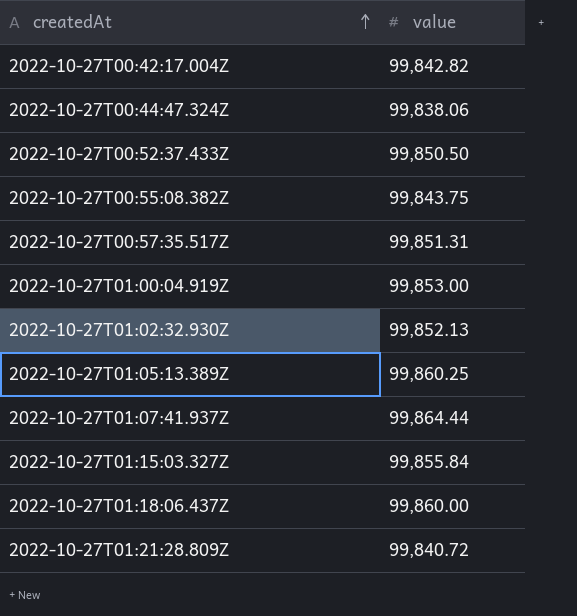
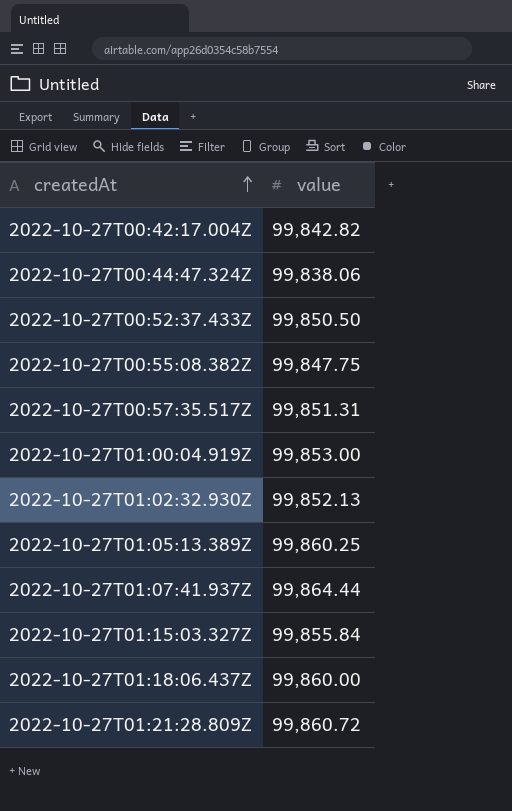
2022-10-27T00:55:08.382Z | value: 99,843.75 -> 99,847.75
2022-10-27T01:21:28.809Z | value: 99,840.72 -> 99,860.72

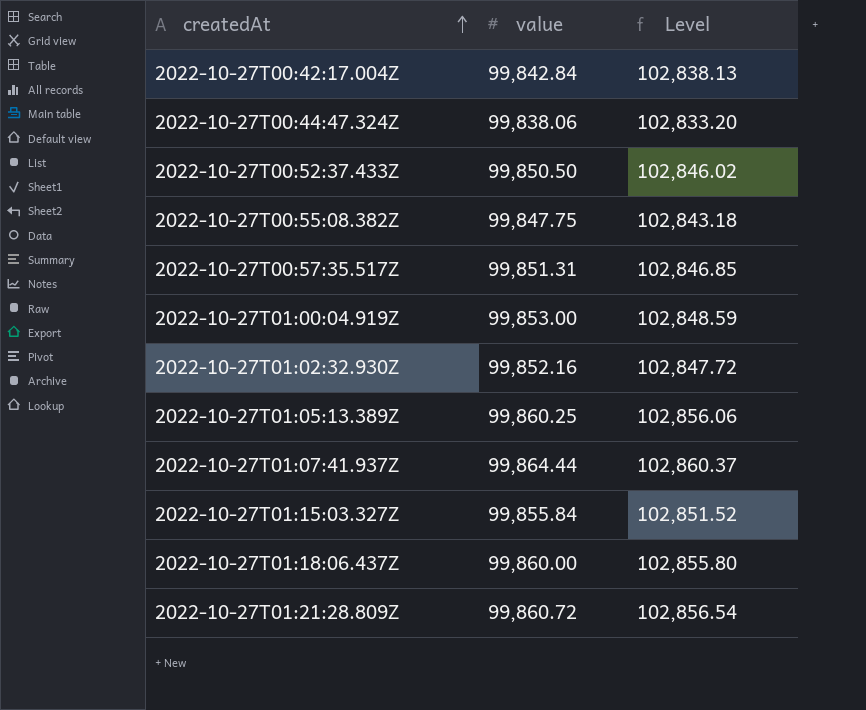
column Level | formula: none -> [value] * 1.03
2022-10-27T00:42:17.004Z | value: 99,842.82 -> 99,842.84
2022-10-27T01:02:32.930Z | value: 99,852.13 -> 99,852.16

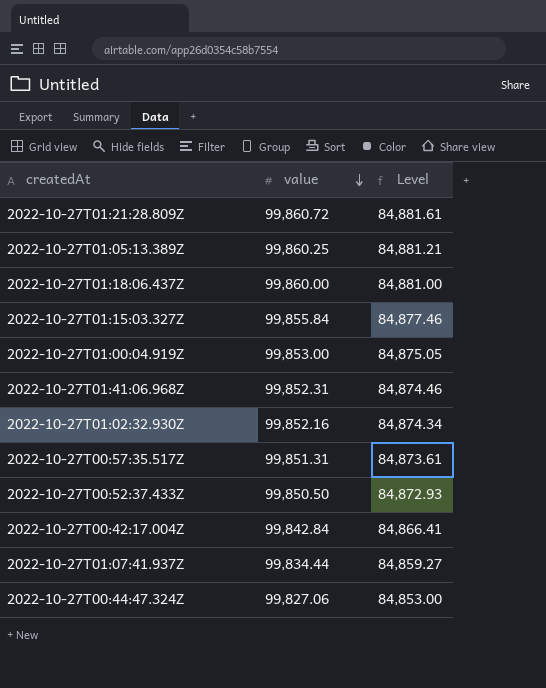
row order: createdAt ascending -> value descending
column Level | formula: [value] * 1.03 -> [value] * 0.85
row 2022-10-27T00:55:08.382Z: 99,847.75 | 102,843.18 -> none
row 2022-10-27T01:41:06.968Z: none -> 99,852.31 | 84,874.46
2022-10-27T01:07:41.937Z | value: 99,864.44 -> 99,834.44
2022-10-27T00:44:47.324Z | value: 99,838.06 -> 99,827.06

